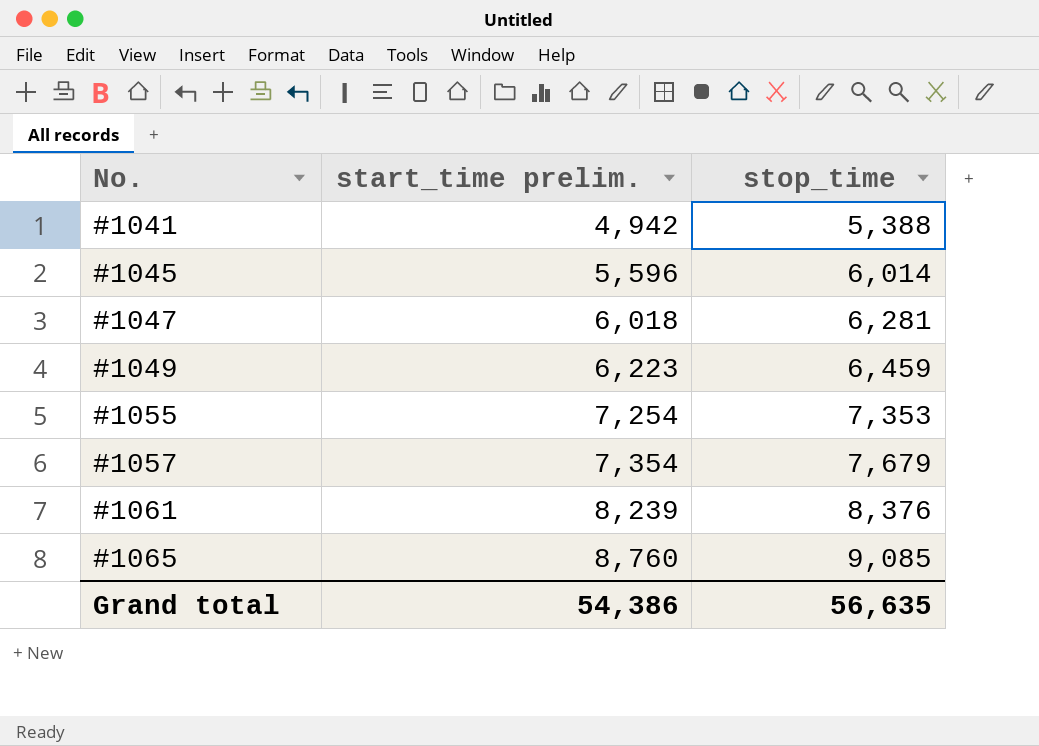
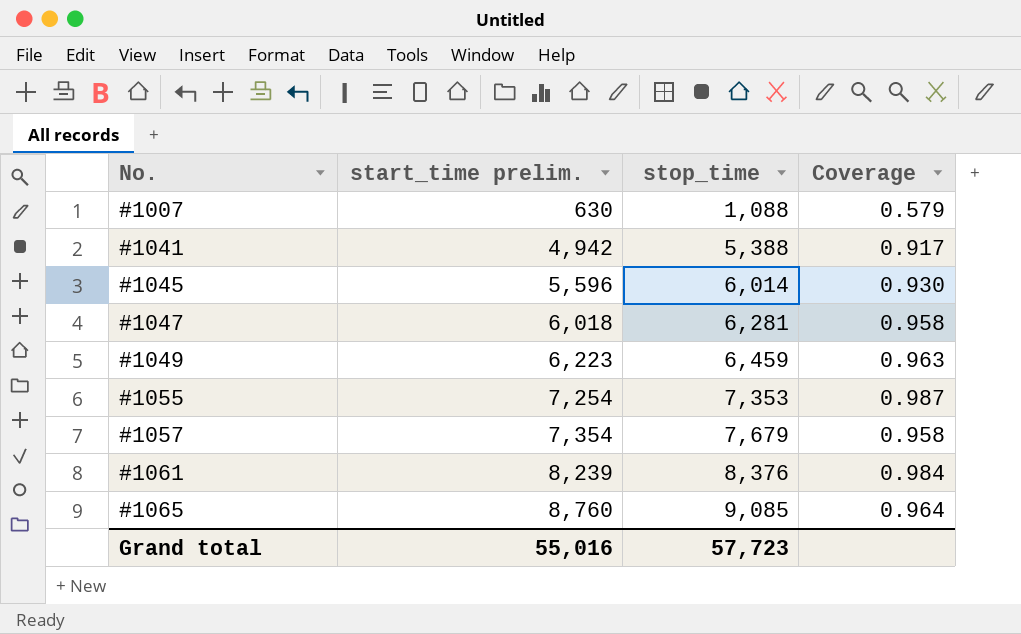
column Coverage | formula: none -> [start_time prelim.] / [stop_time]
row #1007: none -> 630 | 1,088 | 0.579
Grand total | start_time prelim.: 54,386 -> 55,016
Grand total | stop_time: 56,635 -> 57,723

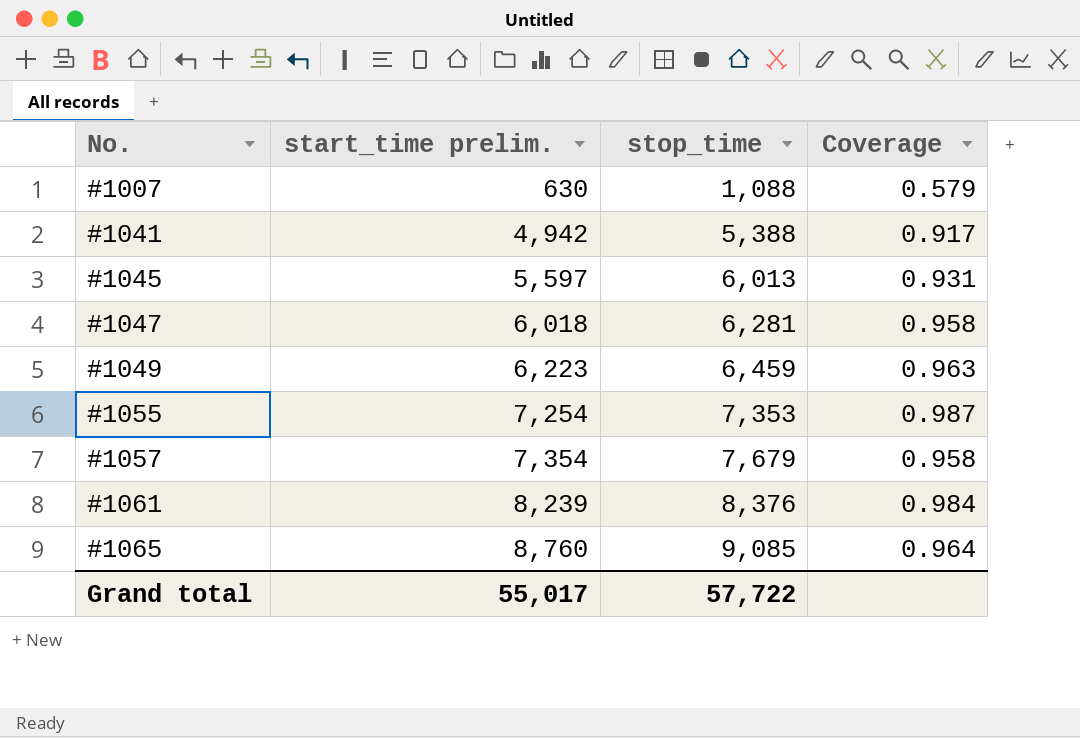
#1045 | start_time prelim.: 5,596 -> 5,597
#1045 | stop_time: 6,014 -> 6,013
#1045 | Coverage: 0.930 -> 0.931
Grand total | start_time prelim.: 55,016 -> 55,017
Grand total | stop_time: 57,723 -> 57,722

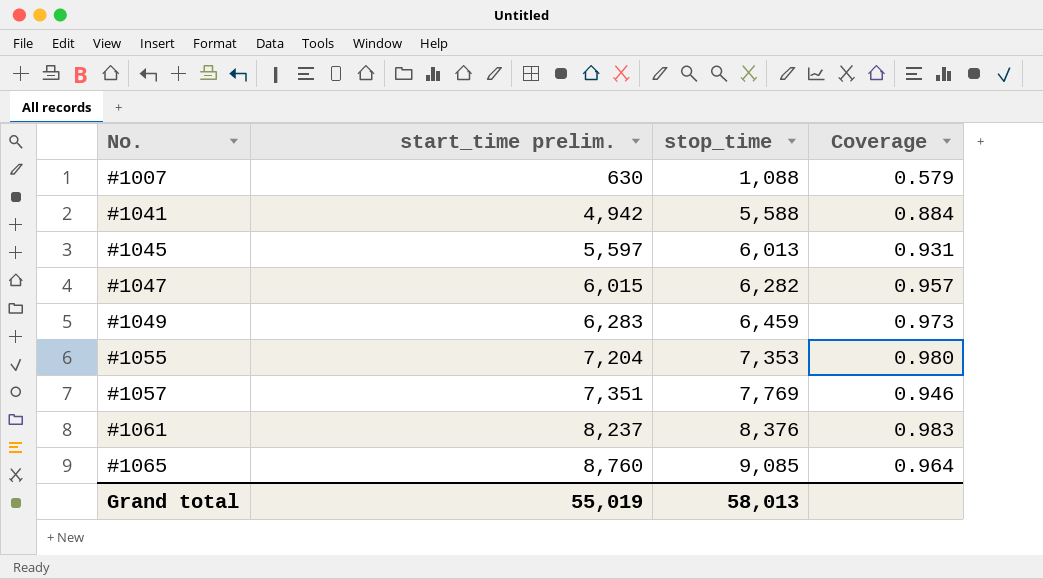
#1041 | stop_time: 5,388 -> 5,588
#1041 | Coverage: 0.917 -> 0.884
#1047 | start_time prelim.: 6,018 -> 6,015
#1047 | stop_time: 6,281 -> 6,282
#1047 | Coverage: 0.958 -> 0.957
#1049 | start_time prelim.: 6,223 -> 6,283
#1049 | Coverage: 0.963 -> 0.973
#1055 | start_time prelim.: 7,254 -> 7,204
#1055 | Coverage: 0.987 -> 0.980
#1057 | start_time prelim.: 7,354 -> 7,351
#1057 | stop_time: 7,679 -> 7,769
#1057 | Coverage: 0.958 -> 0.946
#1061 | start_time prelim.: 8,239 -> 8,237
#1061 | Coverage: 0.984 -> 0.983
Grand total | start_time prelim.: 55,017 -> 55,019
Grand total | stop_time: 57,722 -> 58,013

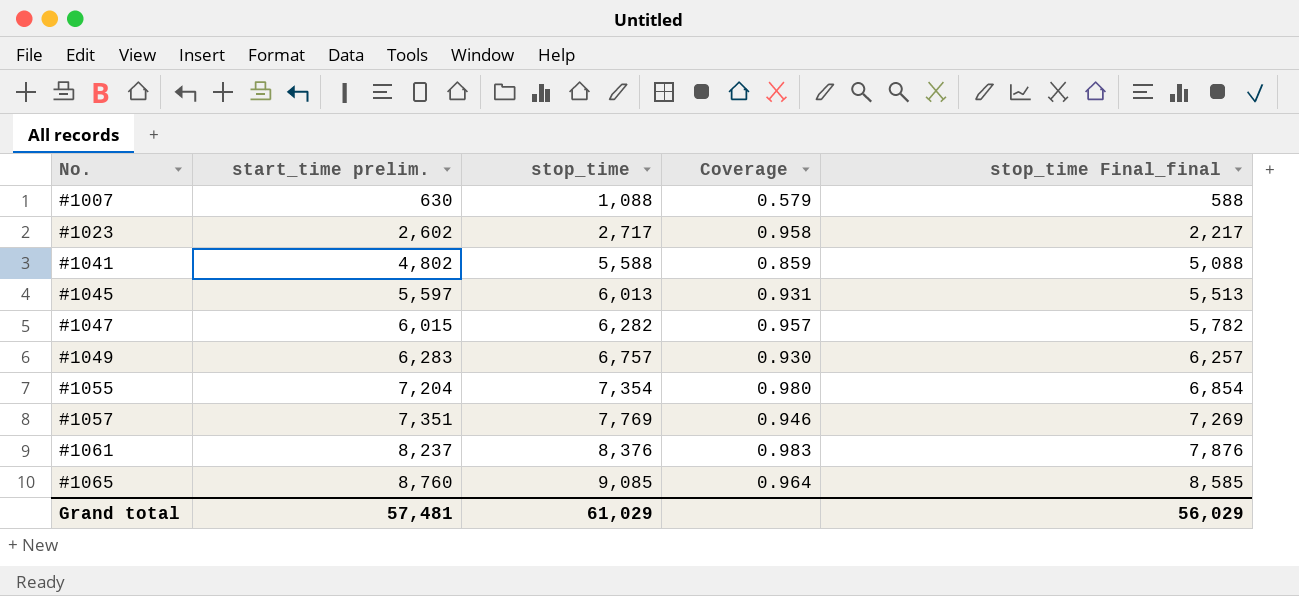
column stop_time Final_final | formula: none -> [stop_time] - 500
row #1023: none -> 2,602 | 2,717 | 0.958 | 2,217
#1041 | start_time prelim.: 4,942 -> 4,802
#1041 | Coverage: 0.884 -> 0.859
#1049 | stop_time: 6,459 -> 6,757
#1049 | Coverage: 0.973 -> 0.930
#1055 | stop_time: 7,353 -> 7,354
Grand total | start_time prelim.: 55,019 -> 57,481
Grand total | stop_time: 58,013 -> 61,029

